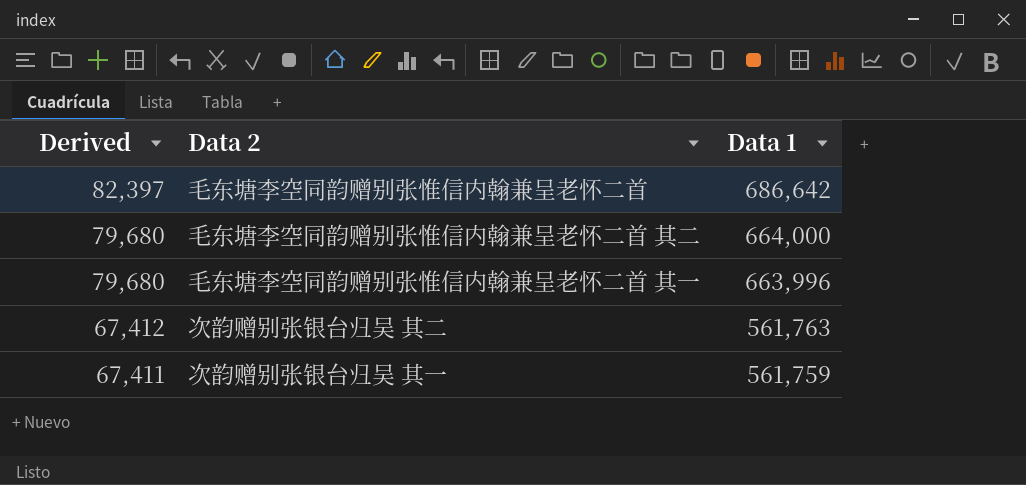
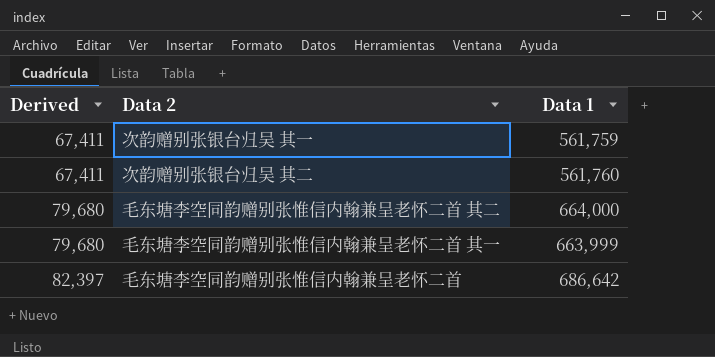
row order: Derived descending -> Derived ascending
次韵赠别张银台归吴 其二 | Derived: 67,412 -> 67,411
次韵赠别张银台归吴 其二 | Data 1: 561,763 -> 561,760
毛东塘李空同韵赠别张惟信内翰兼呈老怀二首 其一 | Data 1: 663,996 -> 663,999

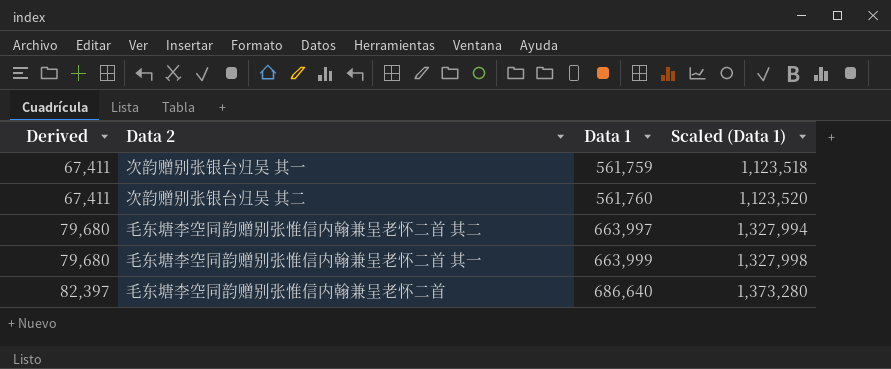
column Scaled (Data 1) | formula: none -> [Data 1] * 2
毛东塘李空同韵赠别张惟信内翰兼呈老怀二首 其二 | Data 1: 664,000 -> 663,997
毛东塘李空同韵赠别张惟信内翰兼呈老怀二首 | Data 1: 686,642 -> 686,640

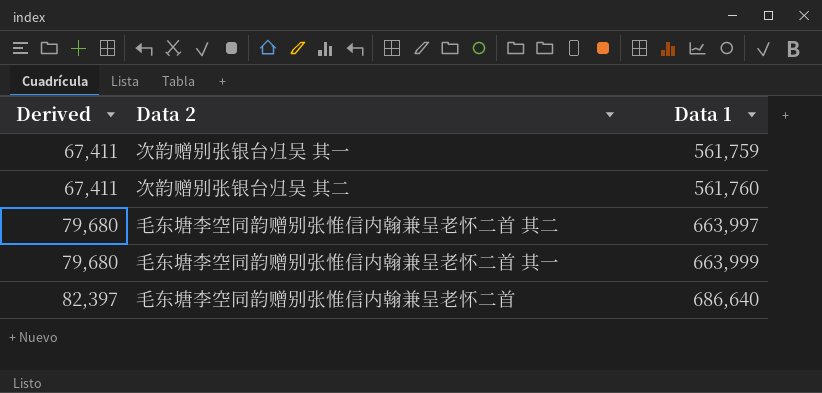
column Scaled (Data 1) | formula: [Data 1] * 2 -> none

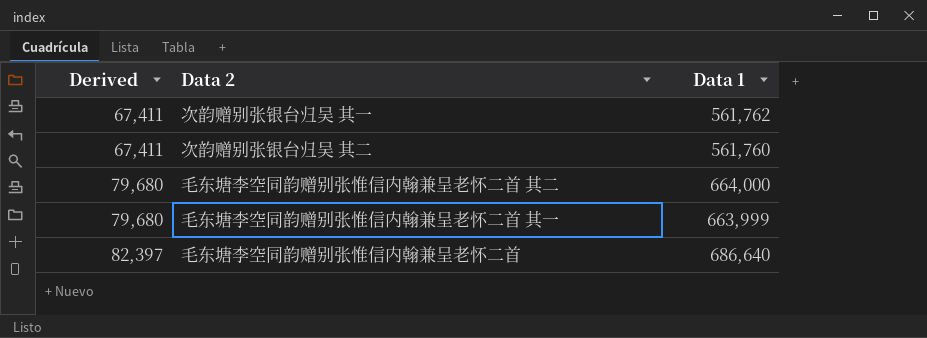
次韵赠别张银台归吴 其一 | Data 1: 561,759 -> 561,762
毛东塘李空同韵赠别张惟信内翰兼呈老怀二首 其二 | Data 1: 663,997 -> 664,000

